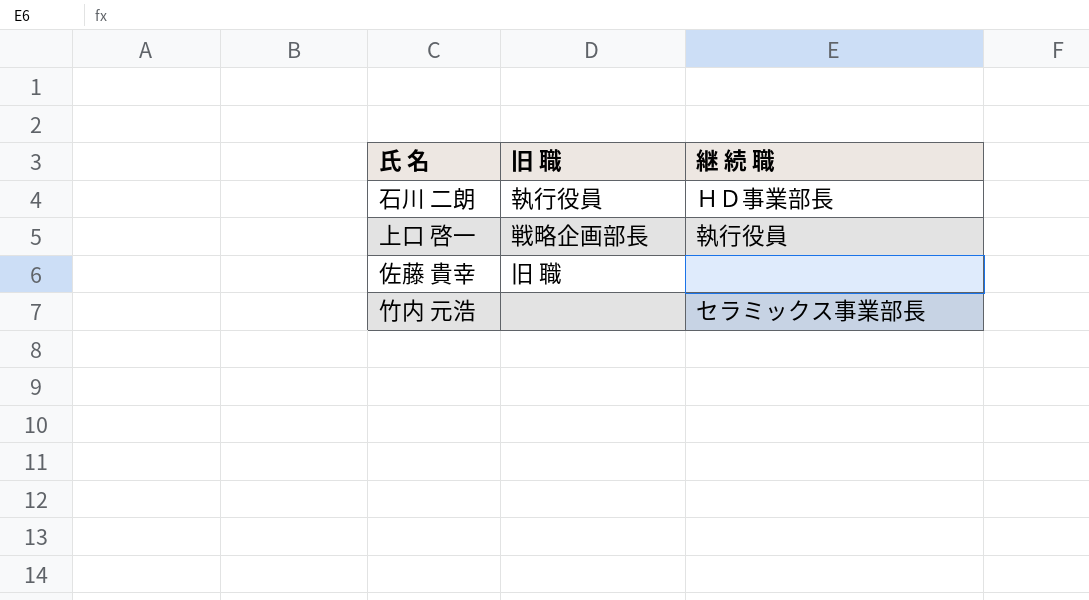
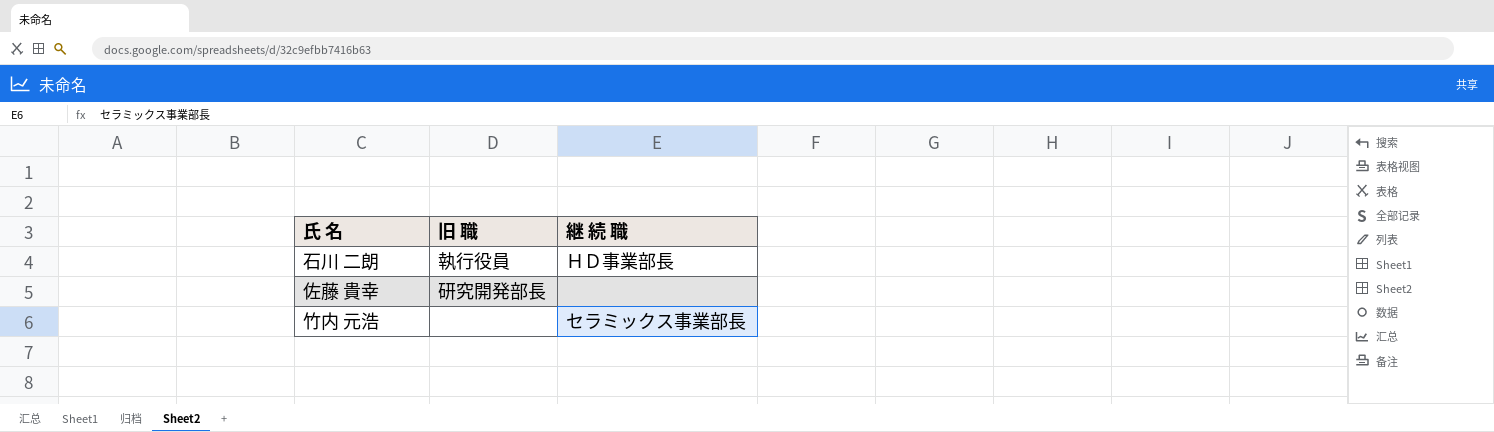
row 上口 啓一: 戦略企画部長 | 執行役員 -> none
佐藤 貴幸 | 旧 職: 旧 職 -> 研究開発部長

